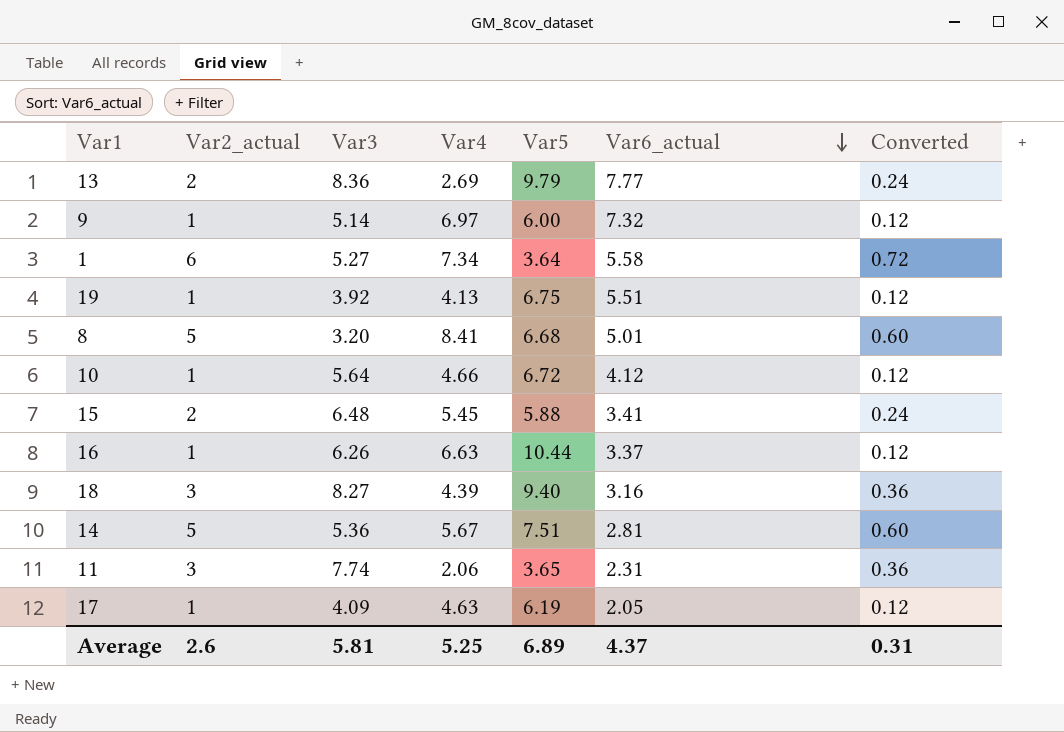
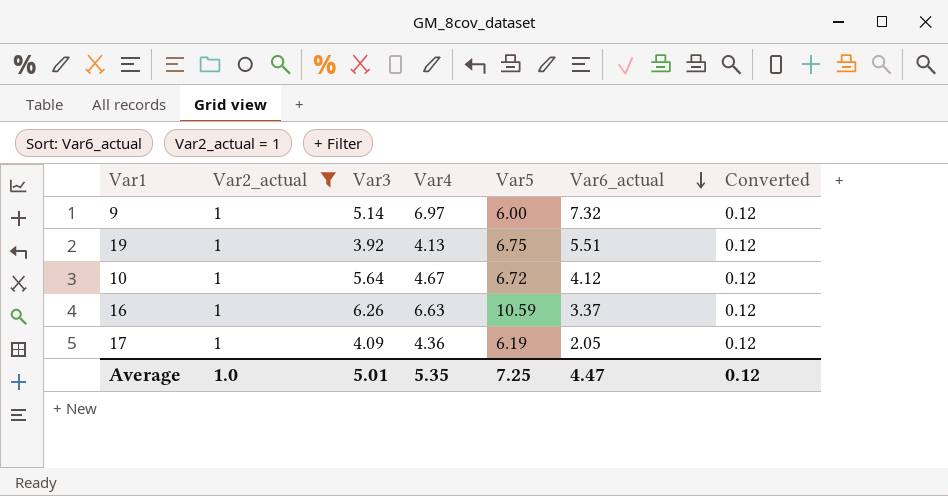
filter: none -> Var2_actual = 1
10 | Var4: 4.66 -> 4.67
16 | Var5: 10.44 -> 10.59
17 | Var4: 4.63 -> 4.36
Average | Var2_actual: 2.6 -> 1.0
Average | Var3: 5.81 -> 5.01
Average | Var4: 5.25 -> 5.35
Average | Var5: 6.89 -> 7.25
Average | Var6_actual: 4.37 -> 4.47
Average | Converted: 0.31 -> 0.12

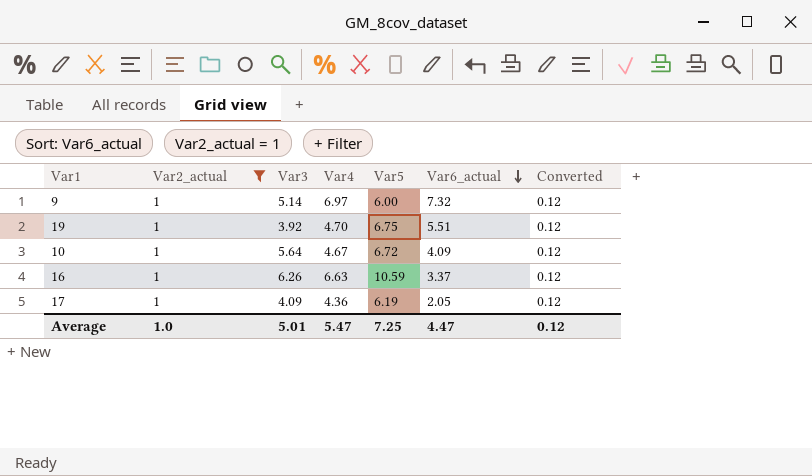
19 | Var4: 4.13 -> 4.70
10 | Var6_actual: 4.12 -> 4.09
Average | Var4: 5.35 -> 5.47

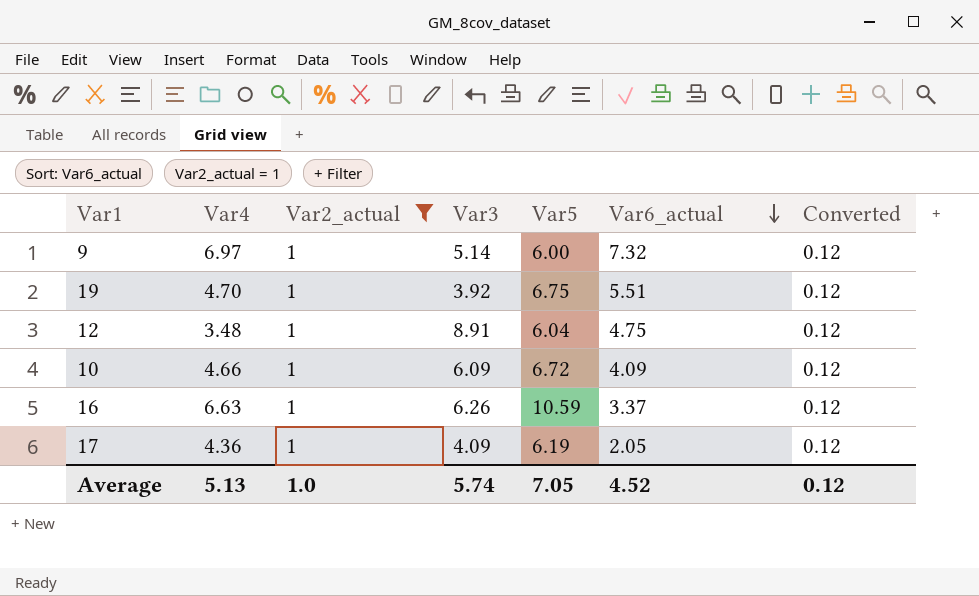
column Var4 | position: 4 -> 2
row 12: none -> 3.48 | 1 | 8.91 | 6.04 | 4.75 | 0.12
10 | Var4: 4.67 -> 4.66
10 | Var3: 5.64 -> 6.09
Average | Var4: 5.47 -> 5.13
Average | Var3: 5.01 -> 5.74
Average | Var5: 7.25 -> 7.05
Average | Var6_actual: 4.47 -> 4.52

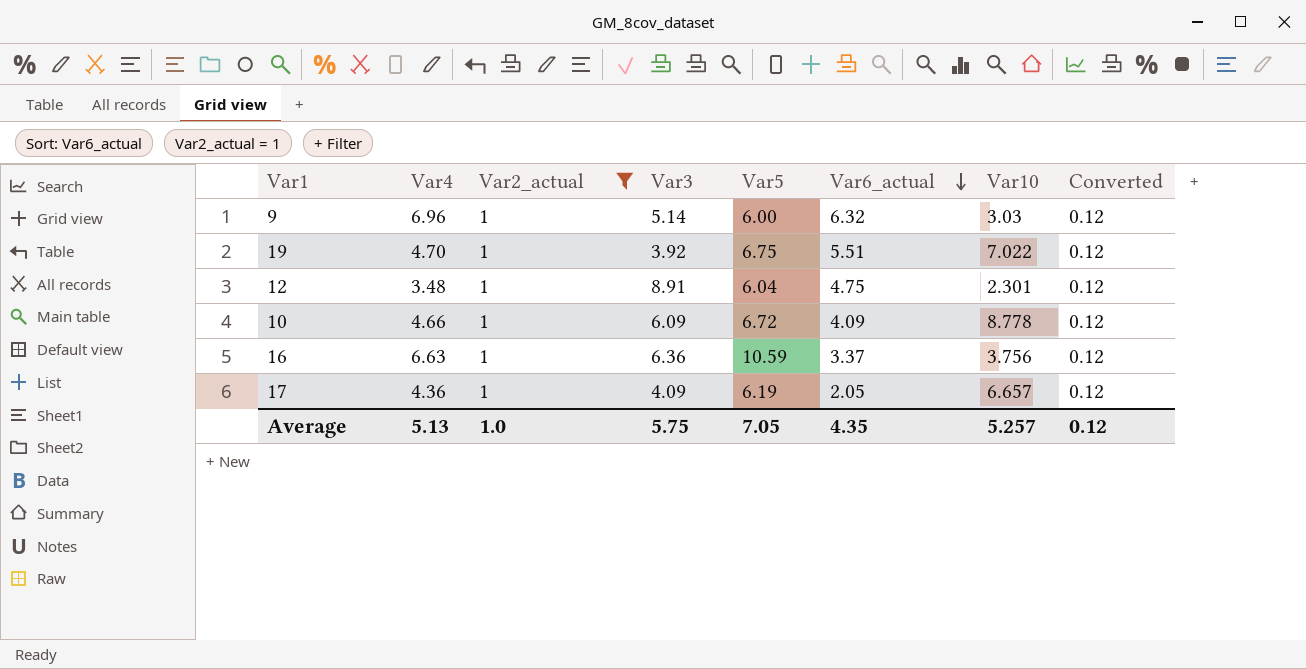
column Var10 | position: none -> 7
9 | Var4: 6.97 -> 6.96
9 | Var6_actual: 7.32 -> 6.32
16 | Var3: 6.26 -> 6.36
Average | Var3: 5.74 -> 5.75
Average | Var6_actual: 4.52 -> 4.35

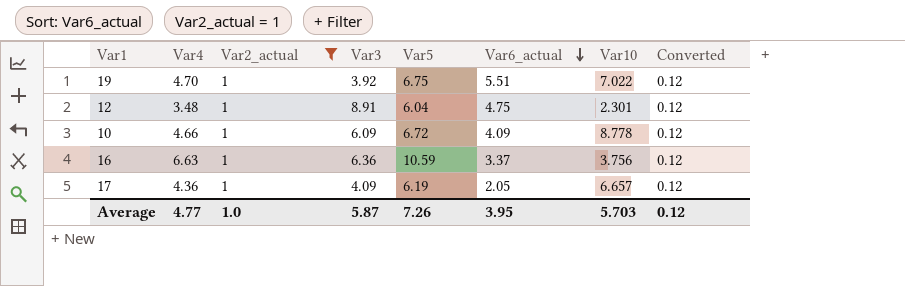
row 9: 6.96 | 1 | 5.14 | 6.00 | 6.32 | 3.03 | 0.12 -> none
Average | Var4: 5.13 -> 4.77
Average | Var3: 5.75 -> 5.87
Average | Var5: 7.05 -> 7.26
Average | Var6_actual: 4.35 -> 3.95
Average | Var10: 5.257 -> 5.703

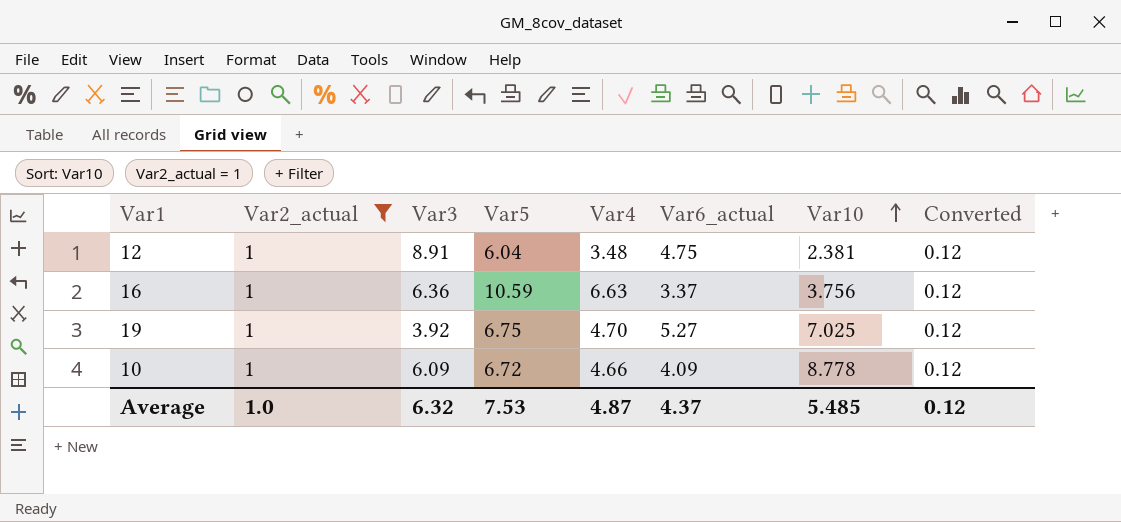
row order: Var6_actual descending -> Var10 ascending
column Var4 | position: 2 -> 5
row 17: 4.36 | 1 | 4.09 | 6.19 | 2.05 | 6.657 | 0.12 -> none
12 | Var10: 2.301 -> 2.381
19 | Var6_actual: 5.51 -> 5.27
19 | Var10: 7.022 -> 7.025
Average | Var3: 5.87 -> 6.32
Average | Var5: 7.26 -> 7.53
Average | Var4: 4.77 -> 4.87
Average | Var6_actual: 3.95 -> 4.37
Average | Var10: 5.703 -> 5.485

